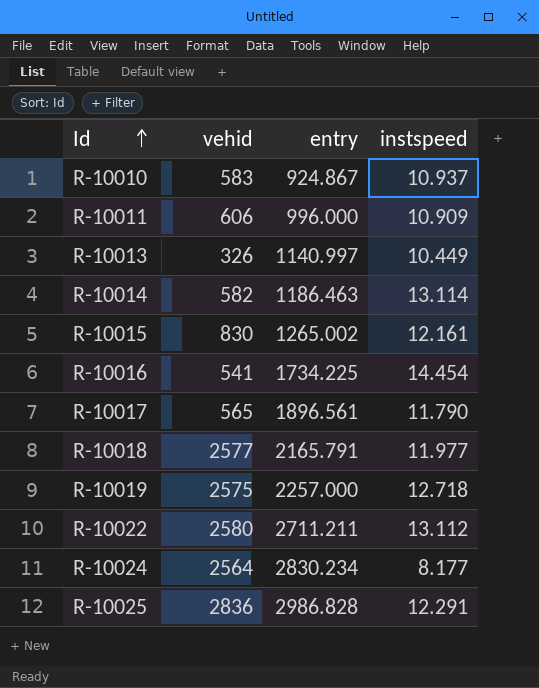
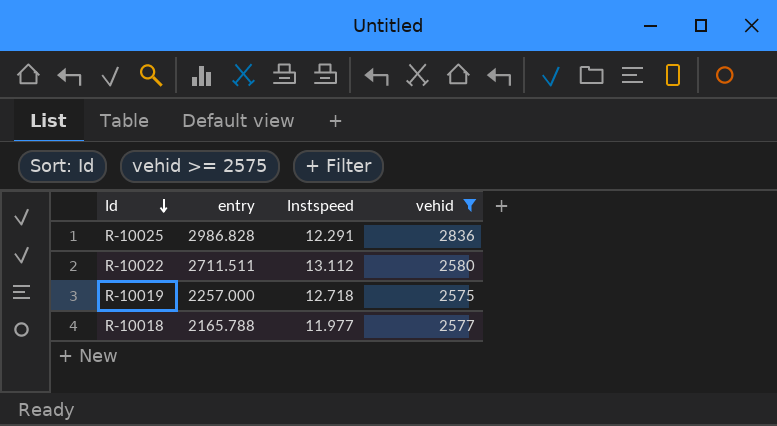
filter: none -> vehid >= 2575
row order: Id ascending -> Id descending
column name: instspeed -> Instspeed
column vehid | position: 2 -> 4
R-10022 | entry: 2711.211 -> 2711.511
R-10018 | entry: 2165.791 -> 2165.788

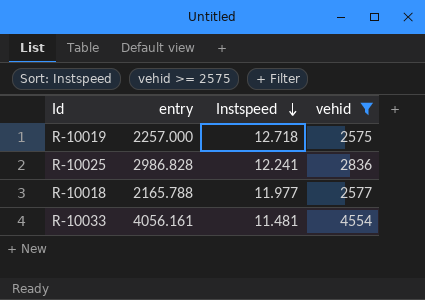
row order: Id descending -> Instspeed descending
row R-10022: 2711.511 | 13.112 | 2580 -> none
R-10025 | Instspeed: 12.291 -> 12.241
row R-10033: none -> 4056.161 | 11.481 | 4554

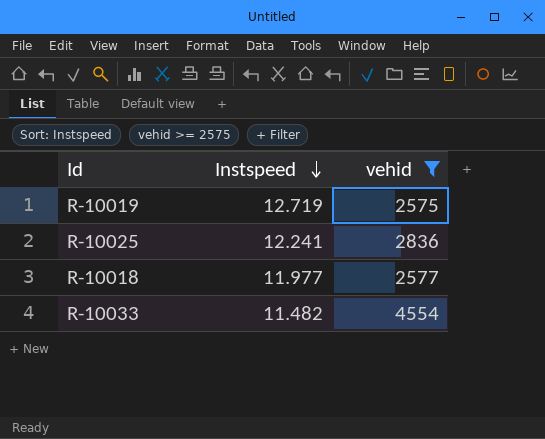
column entry | position: 2 -> none
R-10019 | Instspeed: 12.718 -> 12.719
R-10033 | Instspeed: 11.481 -> 11.482

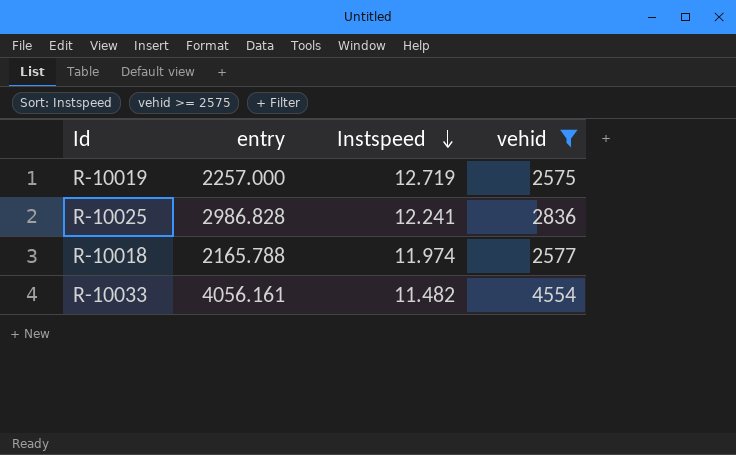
column entry | position: none -> 2
R-10018 | Instspeed: 11.977 -> 11.974

